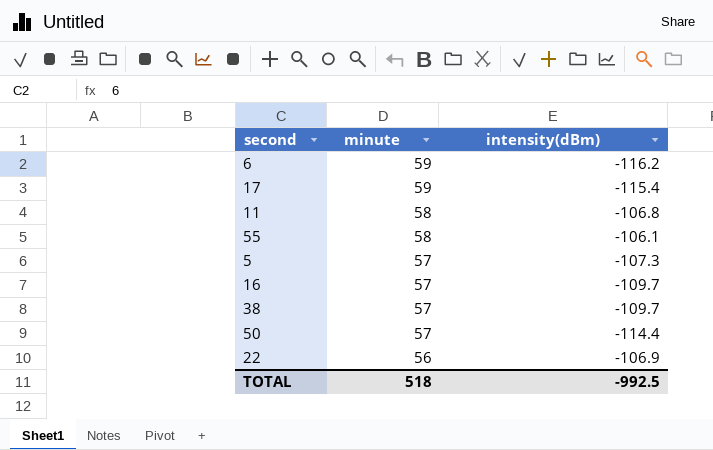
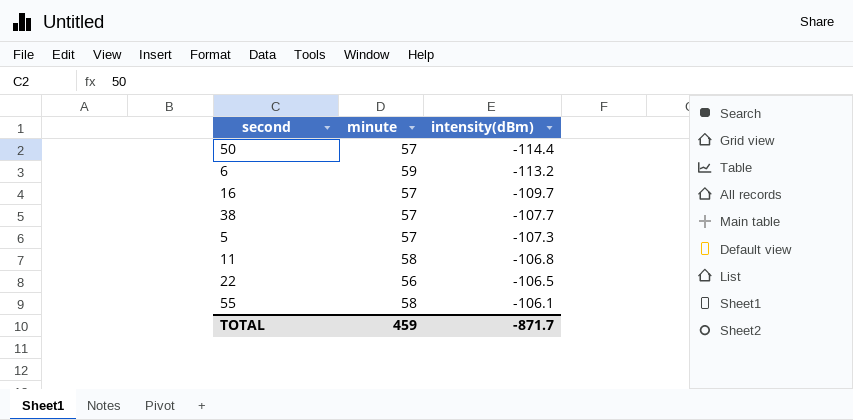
row order: minute descending -> intensity(dBm) ascending
row 17: 59 | -115.4 -> none
6 | intensity(dBm): -116.2 -> -113.2
38 | intensity(dBm): -109.7 -> -107.7
22 | intensity(dBm): -106.9 -> -106.5
TOTAL | minute: 518 -> 459
TOTAL | intensity(dBm): -992.5 -> -871.7

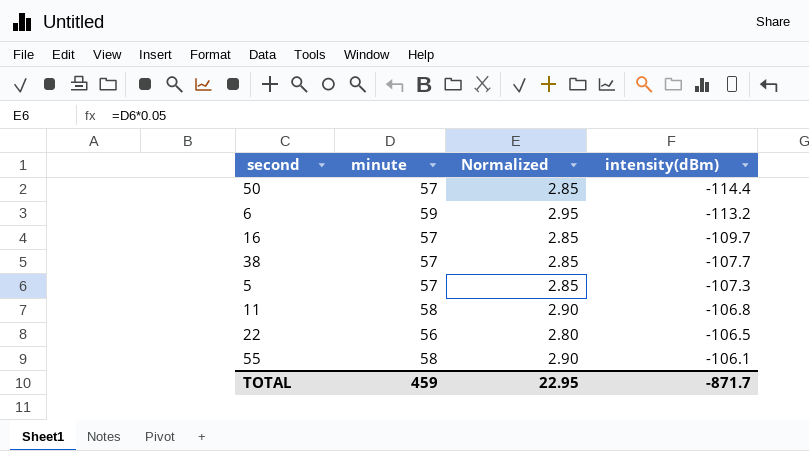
column Normalized | formula: none -> [minute] * 0.05

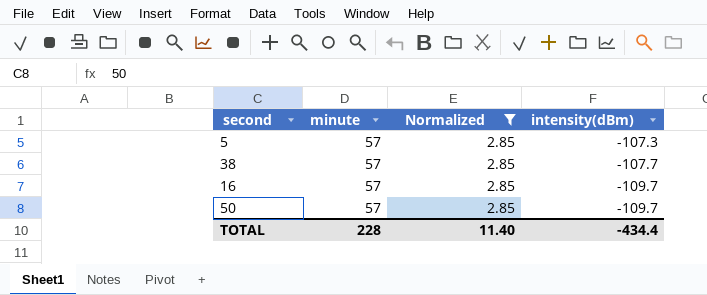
filter: none -> Normalized = 2.85
row order: intensity(dBm) ascending -> intensity(dBm) descending
50 | intensity(dBm): -114.4 -> -109.7
TOTAL | minute: 459 -> 228
TOTAL | Normalized: 22.95 -> 11.40
TOTAL | intensity(dBm): -871.7 -> -434.4

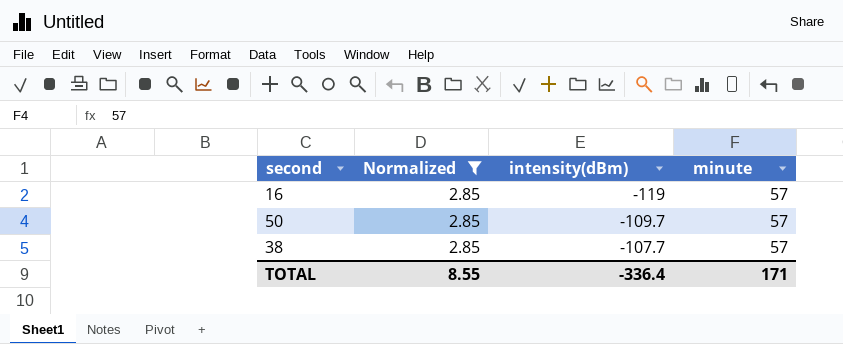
row order: intensity(dBm) descending -> intensity(dBm) ascending
column minute | position: 2 -> 4
row 5: 57 | 2.85 | -107.3 -> none
16 | intensity(dBm): -109.7 -> -119
TOTAL | Normalized: 11.40 -> 8.55
TOTAL | intensity(dBm): -434.4 -> -336.4
TOTAL | minute: 228 -> 171

